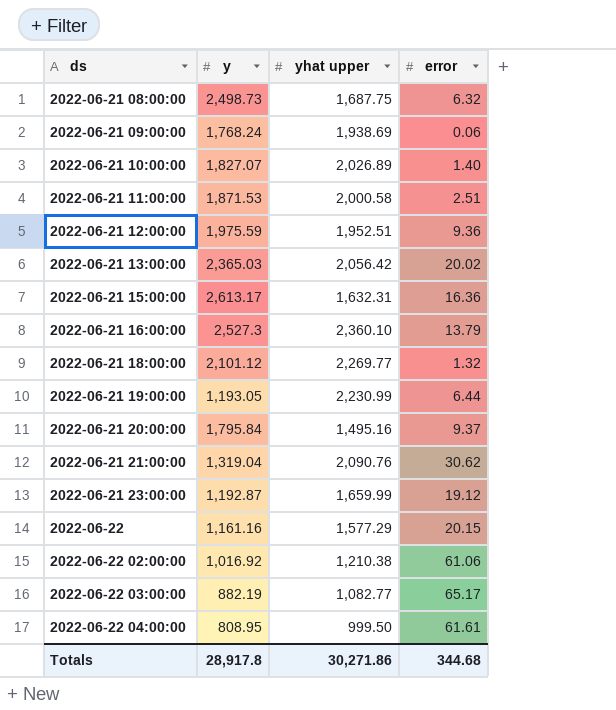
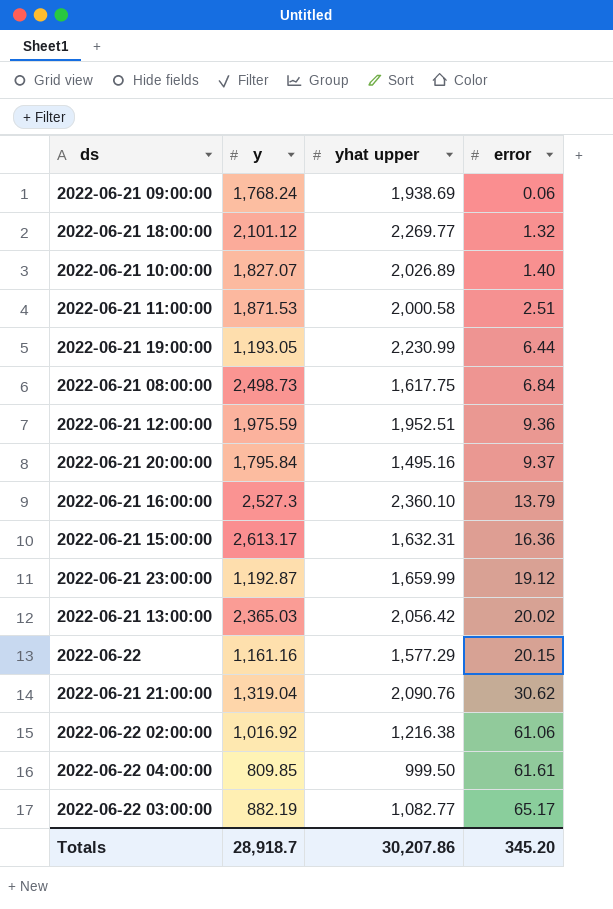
row order: ds ascending -> error ascending
2022-06-21 08:00:00 | yhat upper: 1,687.75 -> 1,617.75
2022-06-21 08:00:00 | error: 6.32 -> 6.84
2022-06-22 02:00:00 | yhat upper: 1,210.38 -> 1,216.38
2022-06-22 04:00:00 | y: 808.95 -> 809.85
Totals | y: 28,917.8 -> 28,918.7
Totals | yhat upper: 30,271.86 -> 30,207.86
Totals | error: 344.68 -> 345.20

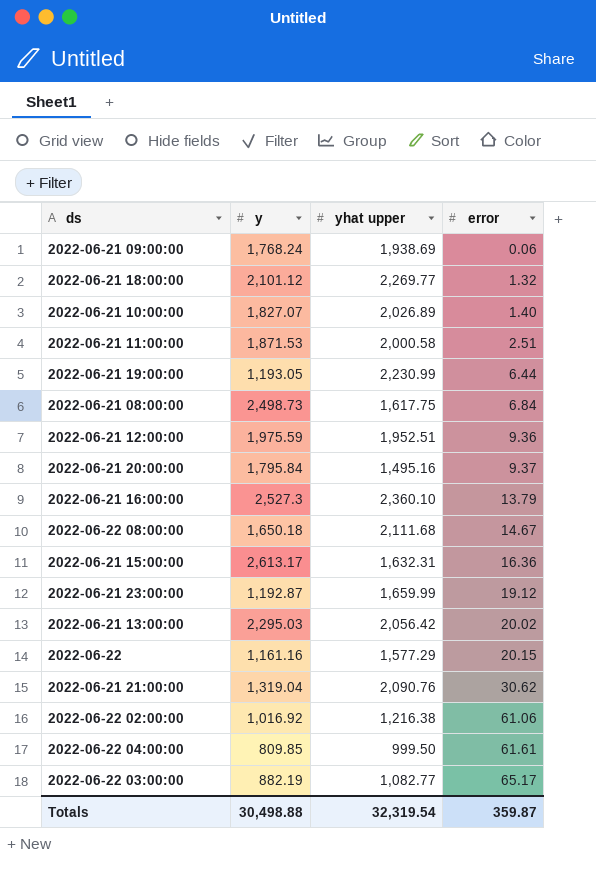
row 2022-06-22 08:00:00: none -> 1,650.18 | 2,111.68 | 14.67
2022-06-21 13:00:00 | y: 2,365.03 -> 2,295.03
Totals | y: 28,918.7 -> 30,498.88
Totals | yhat upper: 30,207.86 -> 32,319.54
Totals | error: 345.20 -> 359.87

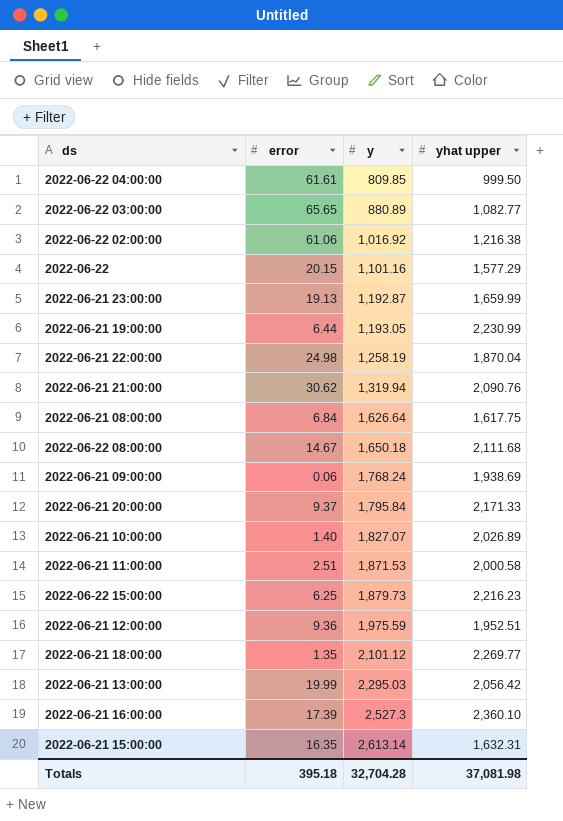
row order: error ascending -> y ascending
column error | position: 4 -> 2
2022-06-22 03:00:00 | error: 65.17 -> 65.65
2022-06-22 03:00:00 | y: 882.19 -> 880.89
2022-06-22 | y: 1,161.16 -> 1,101.16
2022-06-21 23:00:00 | error: 19.12 -> 19.13
row 2022-06-21 22:00:00: none -> 24.98 | 1,258.19 | 1,870.04
2022-06-21 21:00:00 | y: 1,319.04 -> 1,319.94
2022-06-21 08:00:00 | y: 2,498.73 -> 1,626.64
2022-06-21 20:00:00 | yhat upper: 1,495.16 -> 2,171.33
row 2022-06-22 15:00:00: none -> 6.25 | 1,879.73 | 2,216.23
2022-06-21 18:00:00 | error: 1.32 -> 1.35
2022-06-21 13:00:00 | error: 20.02 -> 19.99
2022-06-21 16:00:00 | error: 13.79 -> 17.39
2022-06-21 15:00:00 | error: 16.36 -> 16.35
2022-06-21 15:00:00 | y: 2,613.17 -> 2,613.14
Totals | error: 359.87 -> 395.18
Totals | y: 30,498.88 -> 32,704.28
Totals | yhat upper: 32,319.54 -> 37,081.98

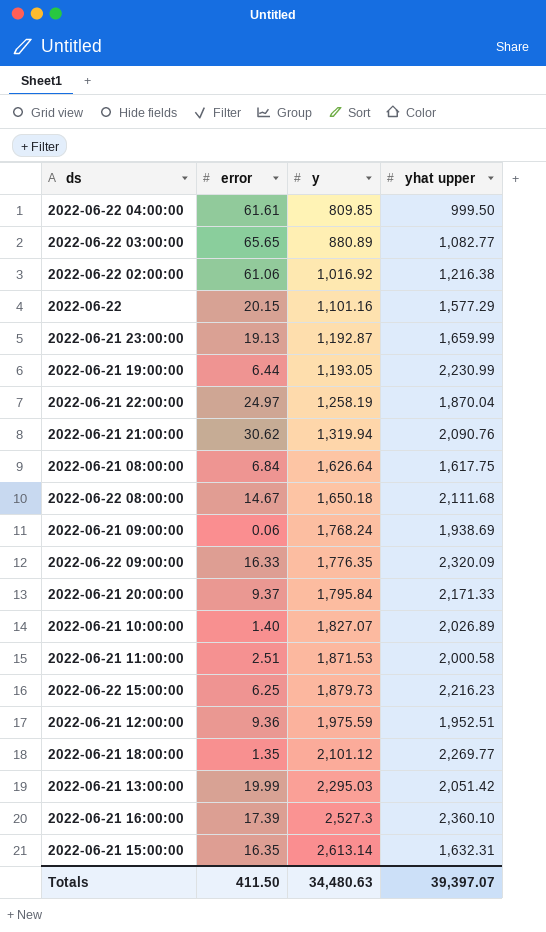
2022-06-21 22:00:00 | error: 24.98 -> 24.97
row 2022-06-22 09:00:00: none -> 16.33 | 1,776.35 | 2,320.09
2022-06-21 13:00:00 | yhat upper: 2,056.42 -> 2,051.42
Totals | error: 395.18 -> 411.50
Totals | y: 32,704.28 -> 34,480.63
Totals | yhat upper: 37,081.98 -> 39,397.07

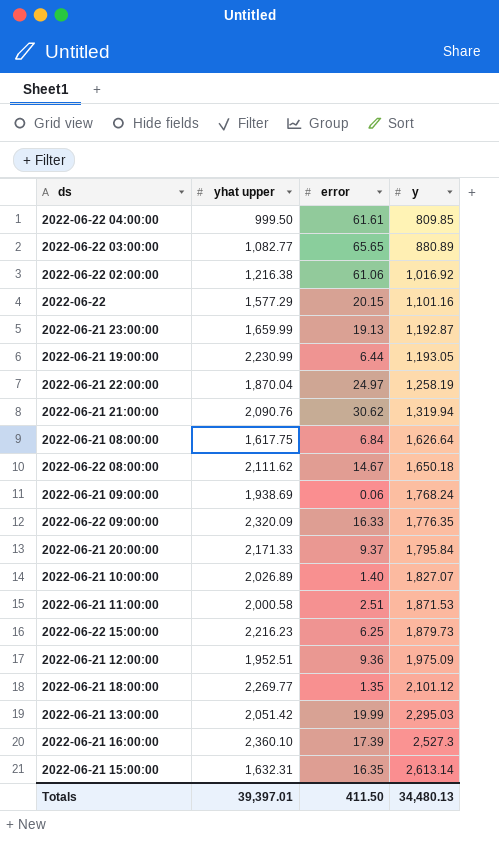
column yhat upper | position: 4 -> 2
2022-06-22 08:00:00 | yhat upper: 2,111.68 -> 2,111.62
2022-06-21 12:00:00 | y: 1,975.59 -> 1,975.09
Totals | yhat upper: 39,397.07 -> 39,397.01
Totals | y: 34,480.63 -> 34,480.13

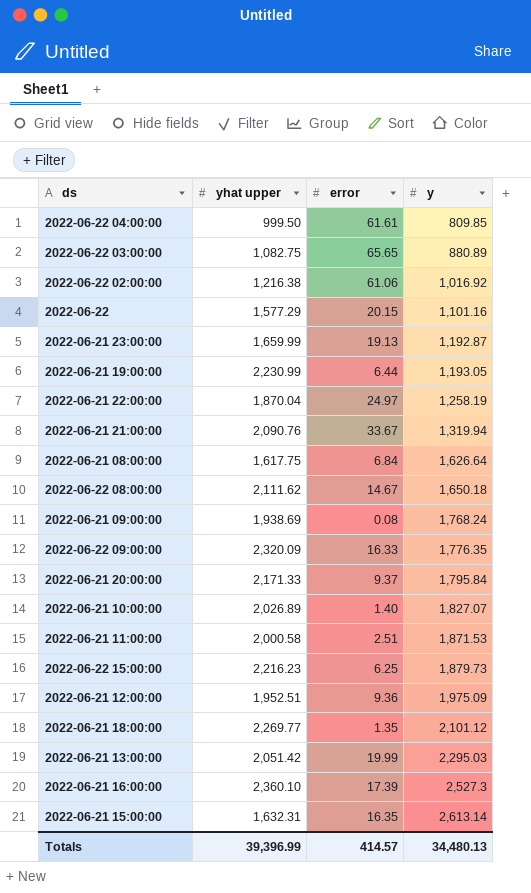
2022-06-22 03:00:00 | yhat upper: 1,082.77 -> 1,082.75
2022-06-21 21:00:00 | error: 30.62 -> 33.67
2022-06-21 09:00:00 | error: 0.06 -> 0.08
Totals | yhat upper: 39,397.01 -> 39,396.99
Totals | error: 411.50 -> 414.57

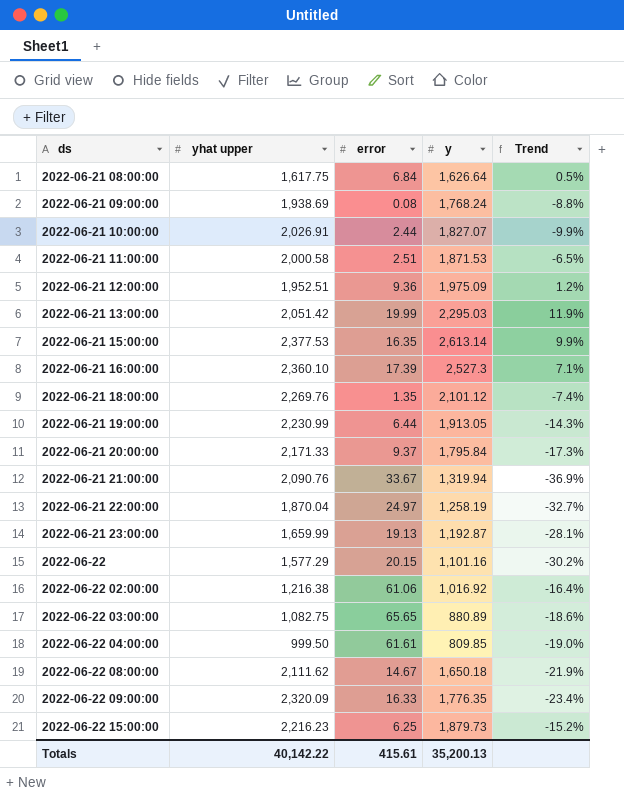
row order: y ascending -> ds ascending
column Trend | formula: none -> ([y] - [yhat upper]) / [yhat upper]
2022-06-21 10:00:00 | yhat upper: 2,026.89 -> 2,026.91
2022-06-21 10:00:00 | error: 1.40 -> 2.44
2022-06-21 15:00:00 | yhat upper: 1,632.31 -> 2,377.53
2022-06-21 18:00:00 | yhat upper: 2,269.77 -> 2,269.76
2022-06-21 19:00:00 | y: 1,193.05 -> 1,913.05
Totals | yhat upper: 39,396.99 -> 40,142.22
Totals | error: 414.57 -> 415.61
Totals | y: 34,480.13 -> 35,200.13

